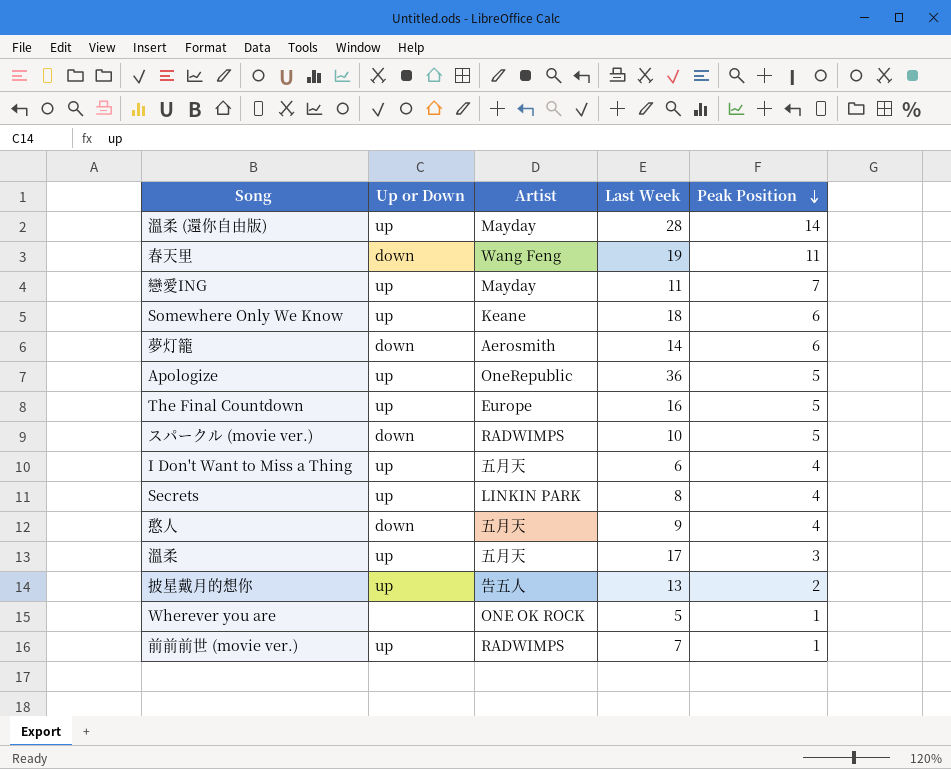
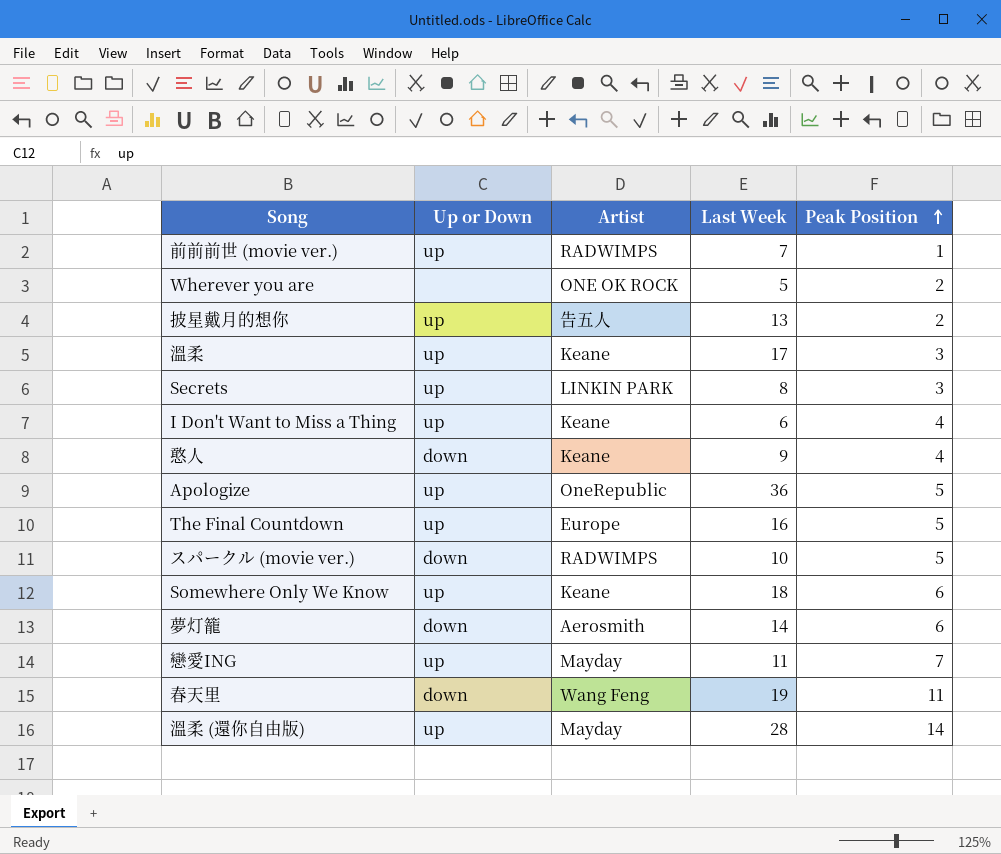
row order: Peak Position descending -> Peak Position ascending
Wherever you are | Peak Position: 1 -> 2
溫柔 | Artist: 五月天 -> Keane
Secrets | Peak Position: 4 -> 3
I Don't Want to Miss a Thing | Artist: 五月天 -> Keane
憨人 | Artist: 五月天 -> Keane

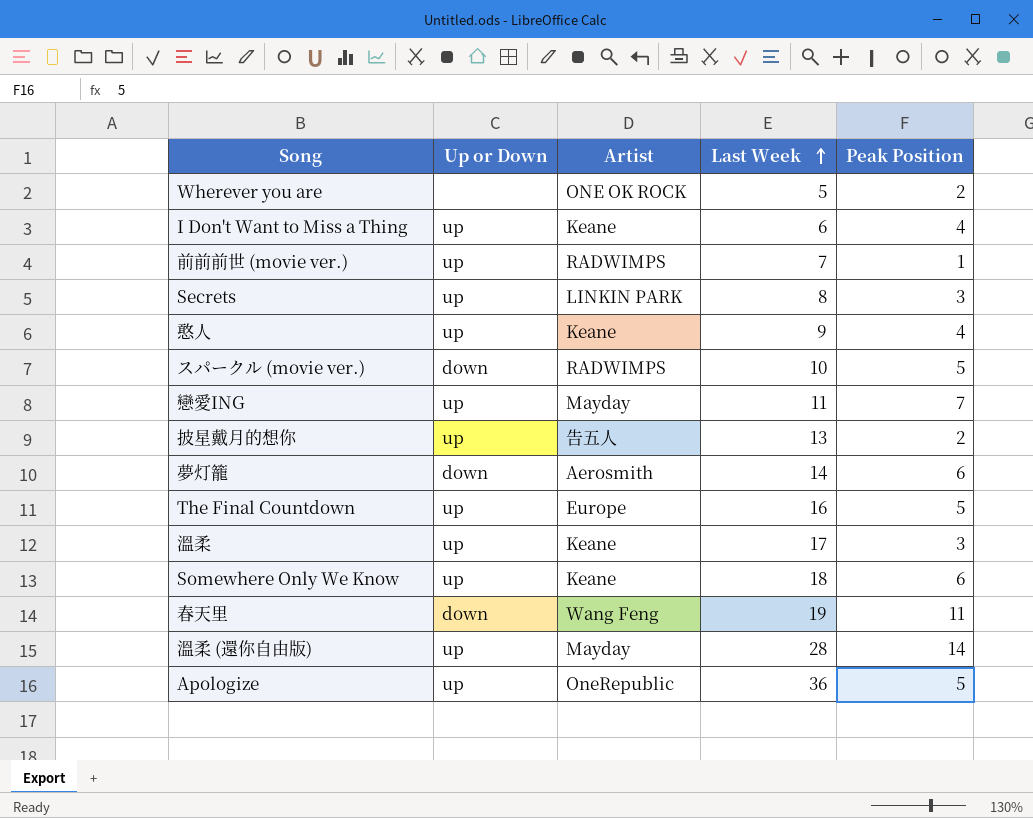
row order: Peak Position ascending -> Last Week ascending
憨人 | Up or Down: down -> up

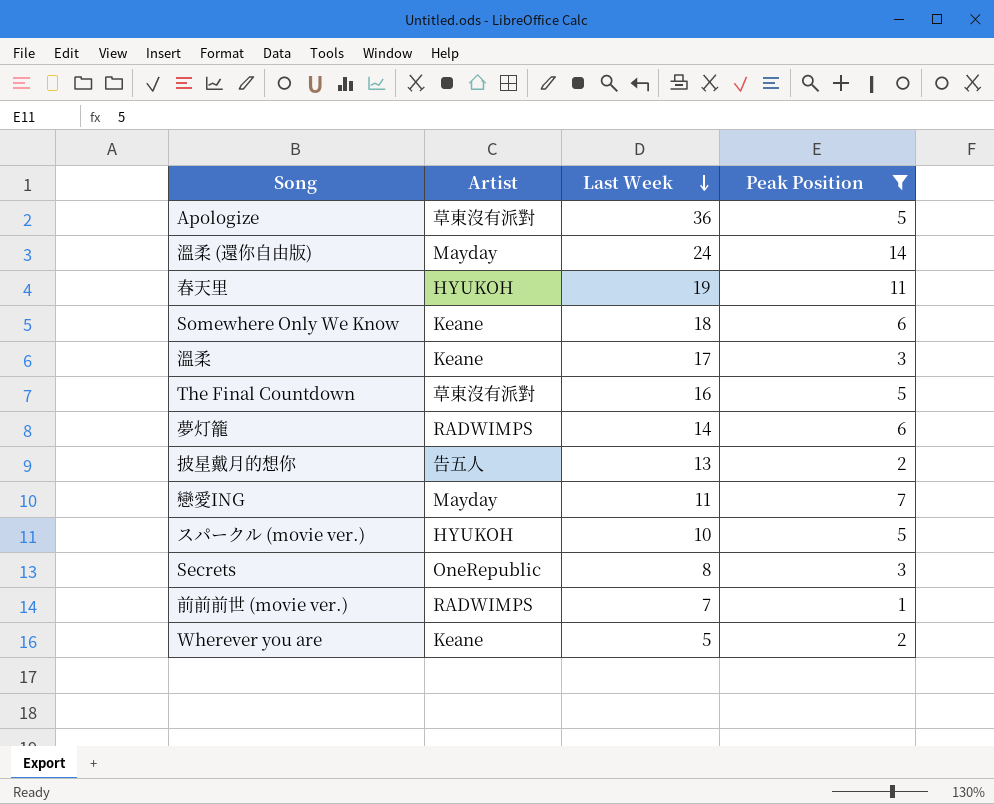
filter: none -> Peak Position != 4
row order: Last Week ascending -> Last Week descending
column Up or Down | position: 2 -> none
Apologize | Artist: OneRepublic -> 草東沒有派對
溫柔 (還你自由版) | Last Week: 28 -> 24
春天里 | Artist: Wang Feng -> HYUKOH
The Final Countdown | Artist: Europe -> 草東沒有派對
夢灯籠 | Artist: Aerosmith -> RADWIMPS
スパークル (movie ver.) | Artist: RADWIMPS -> HYUKOH
Secrets | Artist: LINKIN PARK -> OneRepublic
Wherever you are | Artist: ONE OK ROCK -> Keane

